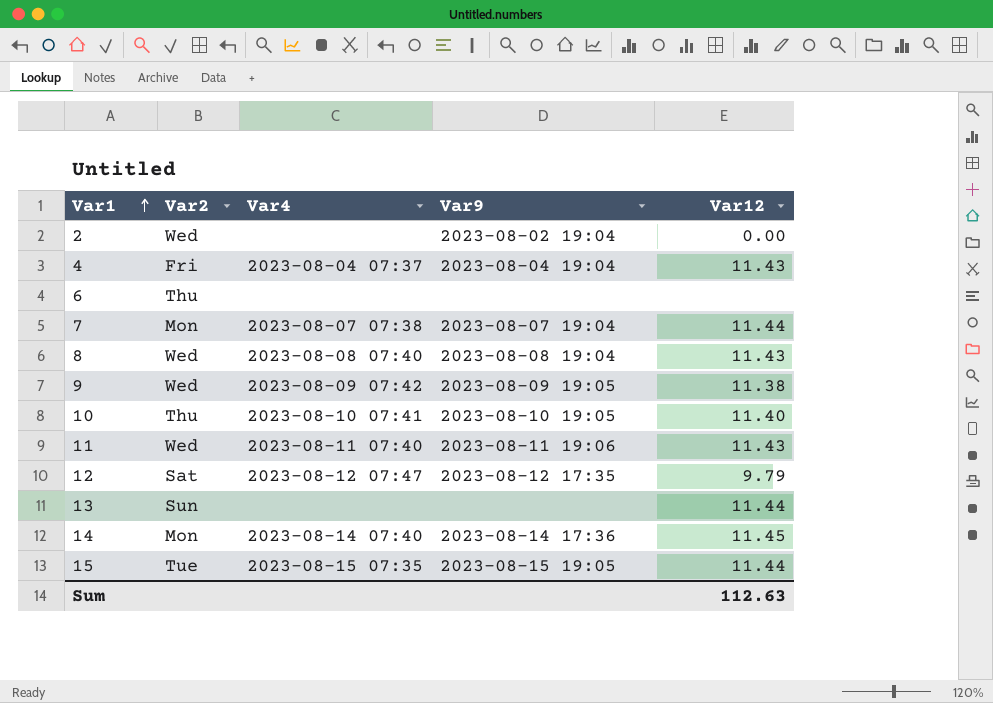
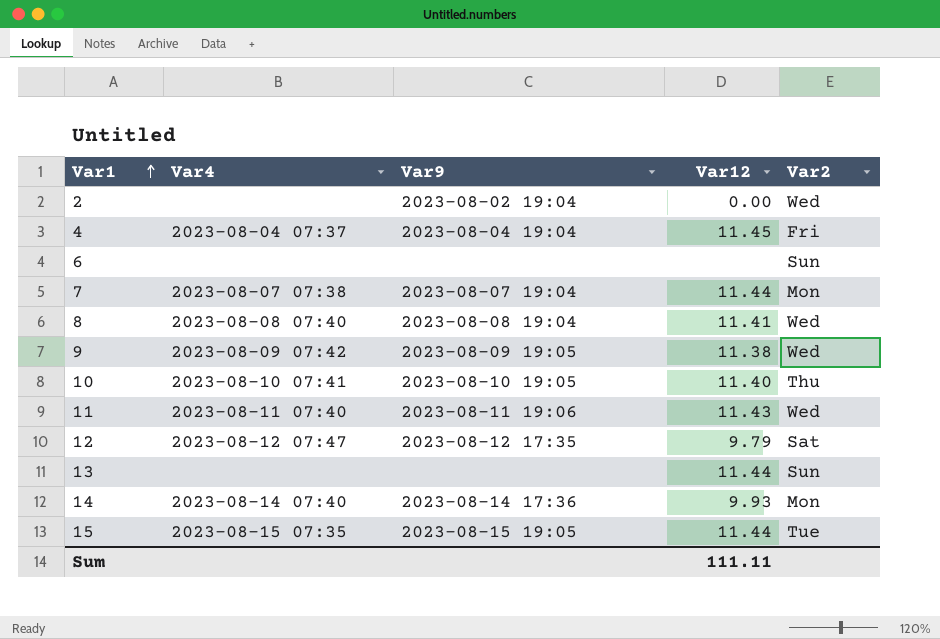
column Var2 | position: 2 -> 5
4 | Var12: 11.43 -> 11.45
6 | Var2: Thu -> Sun
8 | Var12: 11.43 -> 11.41
14 | Var12: 11.45 -> 9.93
Sum | Var12: 112.63 -> 111.11

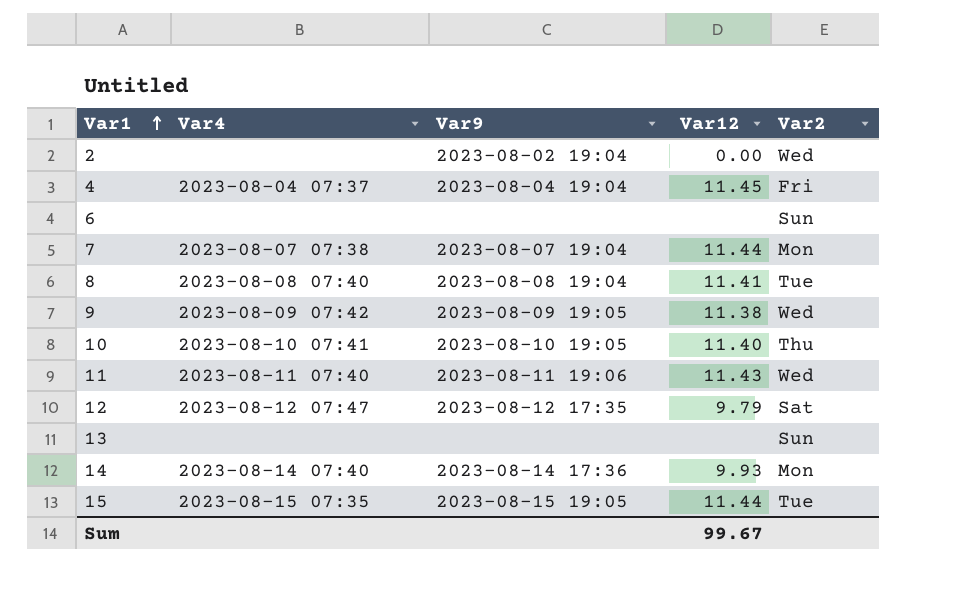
8 | Var2: Wed -> Tue
13 | Var12: 11.44 -> none
Sum | Var12: 111.11 -> 99.67

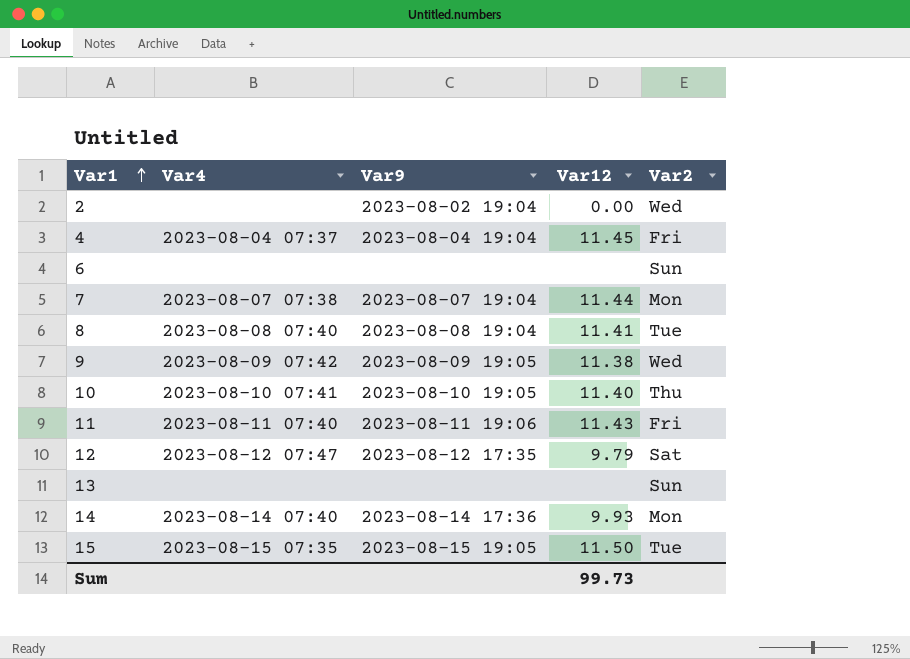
11 | Var2: Wed -> Fri
15 | Var12: 11.44 -> 11.50
Sum | Var12: 99.67 -> 99.73

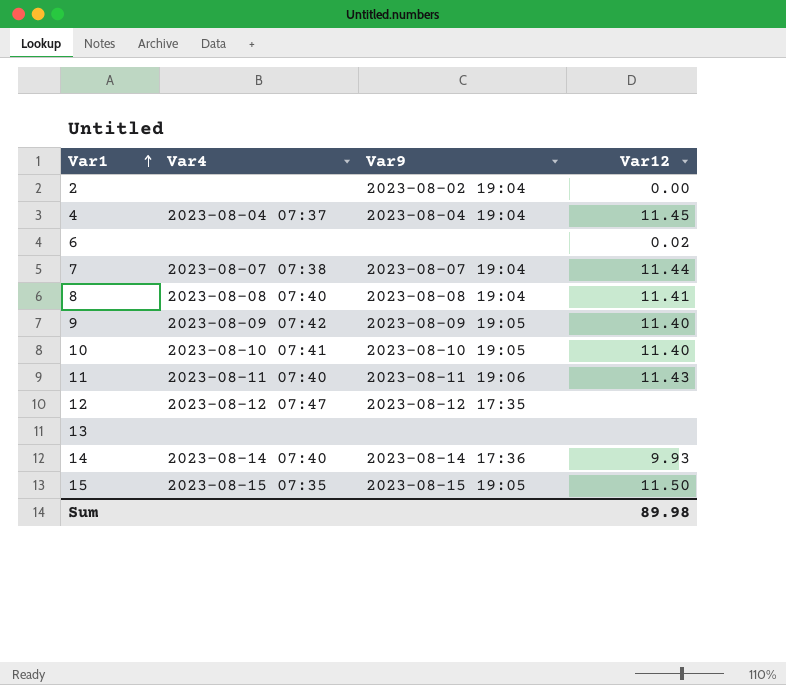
column Var2 | position: 5 -> none
6 | Var12: none -> 0.02
9 | Var12: 11.38 -> 11.40
12 | Var12: 9.79 -> none
Sum | Var12: 99.73 -> 89.98

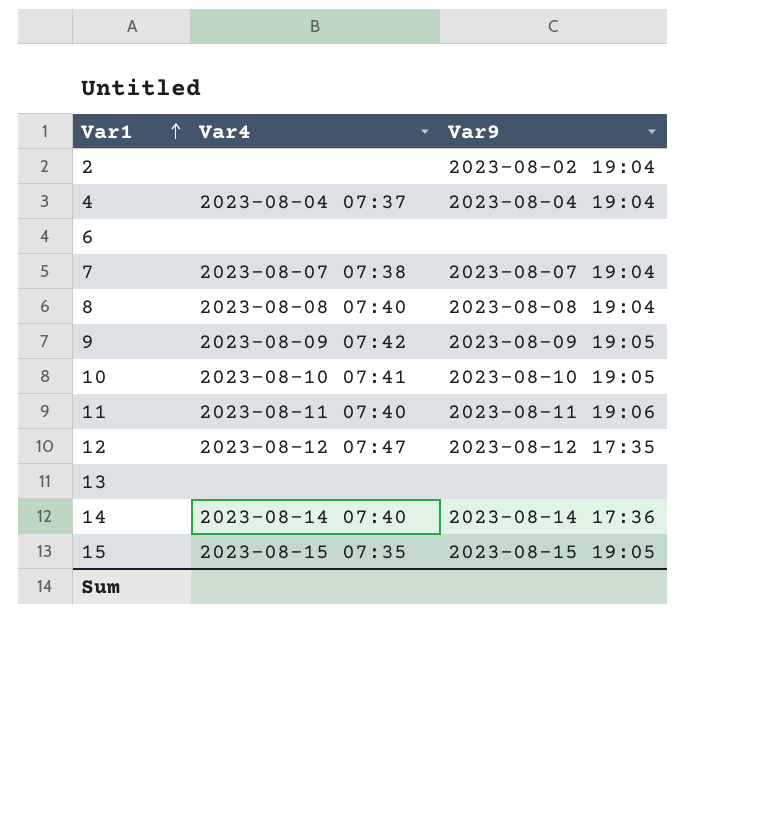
column Var12 | position: 4 -> none

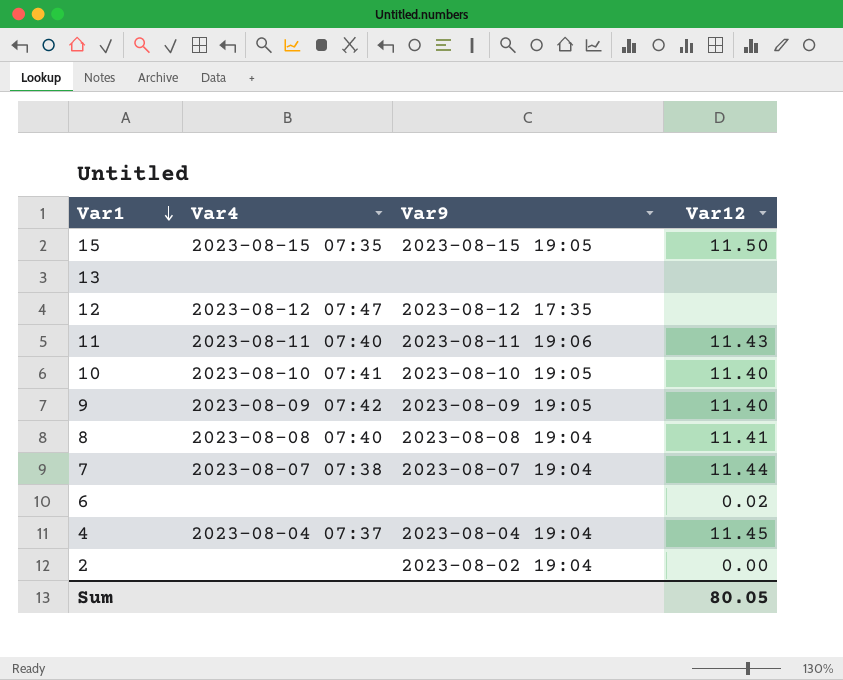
row order: Var1 ascending -> Var1 descending
column Var12 | position: none -> 4
row 14: 2023-08-14 07:40 | 2023-08-14 17:36 -> none

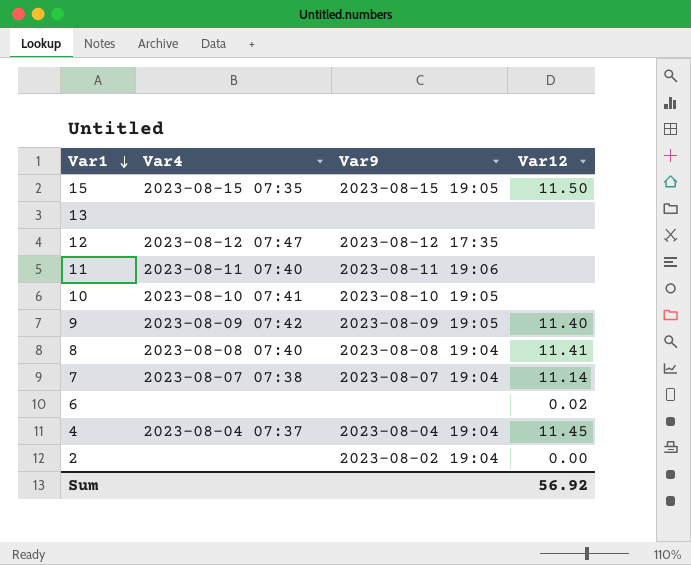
11 | Var12: 11.43 -> none
10 | Var12: 11.40 -> none
7 | Var12: 11.44 -> 11.14
Sum | Var12: 80.05 -> 56.92

